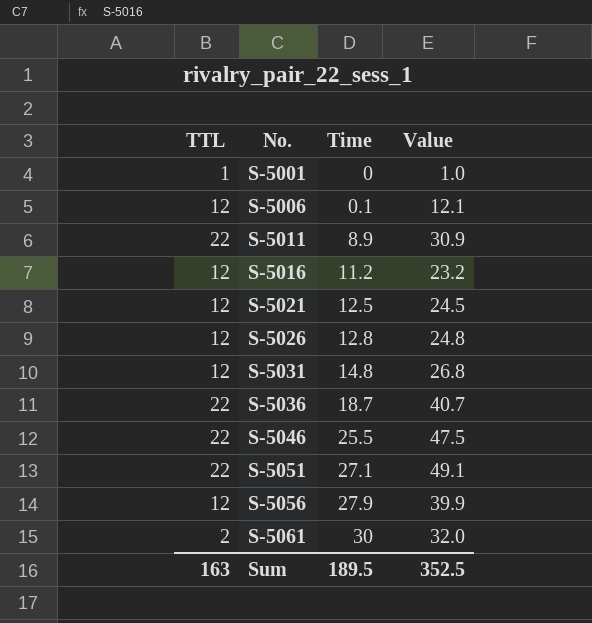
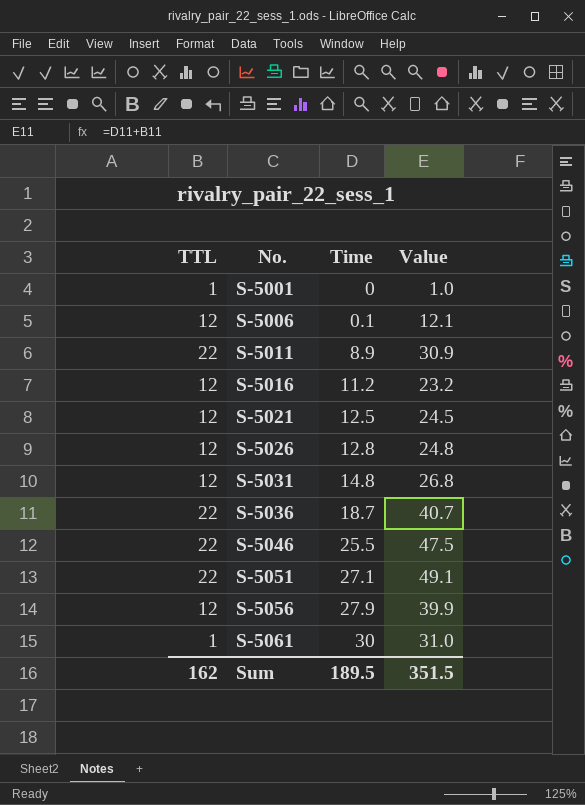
S-5061 | TTL: 2 -> 1
S-5061 | Value: 32.0 -> 31.0
Sum | TTL: 163 -> 162
Sum | Value: 352.5 -> 351.5

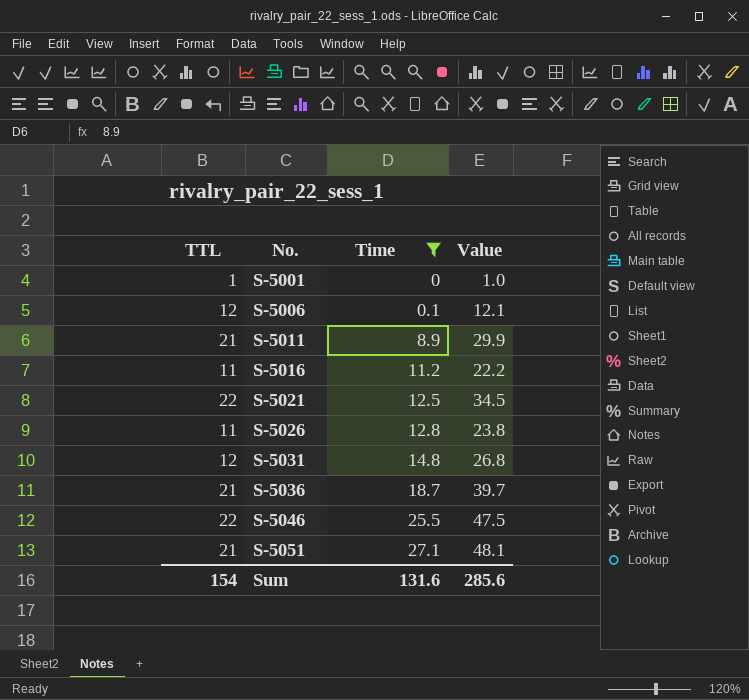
filter: none -> Time <= 27.1
S-5011 | TTL: 22 -> 21
S-5011 | Value: 30.9 -> 29.9
S-5016 | TTL: 12 -> 11
S-5016 | Value: 23.2 -> 22.2
S-5021 | TTL: 12 -> 22
S-5021 | Value: 24.5 -> 34.5
S-5026 | TTL: 12 -> 11
S-5026 | Value: 24.8 -> 23.8
S-5036 | TTL: 22 -> 21
S-5036 | Value: 40.7 -> 39.7
S-5051 | TTL: 22 -> 21
S-5051 | Value: 49.1 -> 48.1
Sum | TTL: 162 -> 154
Sum | Time: 189.5 -> 131.6
Sum | Value: 351.5 -> 285.6

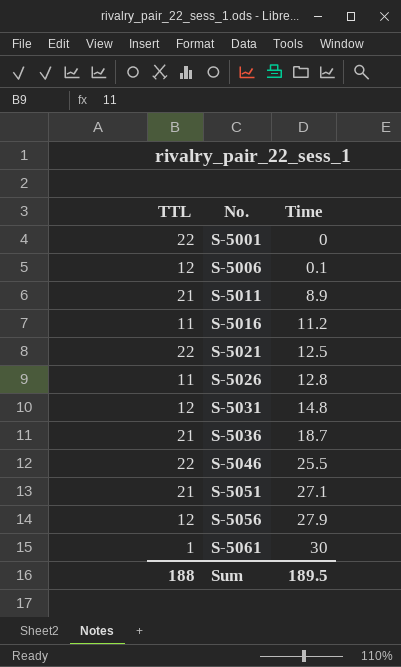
filter: Time <= 27.1 -> none
column Value | formula: [TTL] + [Time] -> none
S-5001 | TTL: 1 -> 22
Sum | TTL: 154 -> 188
Sum | Time: 131.6 -> 189.5

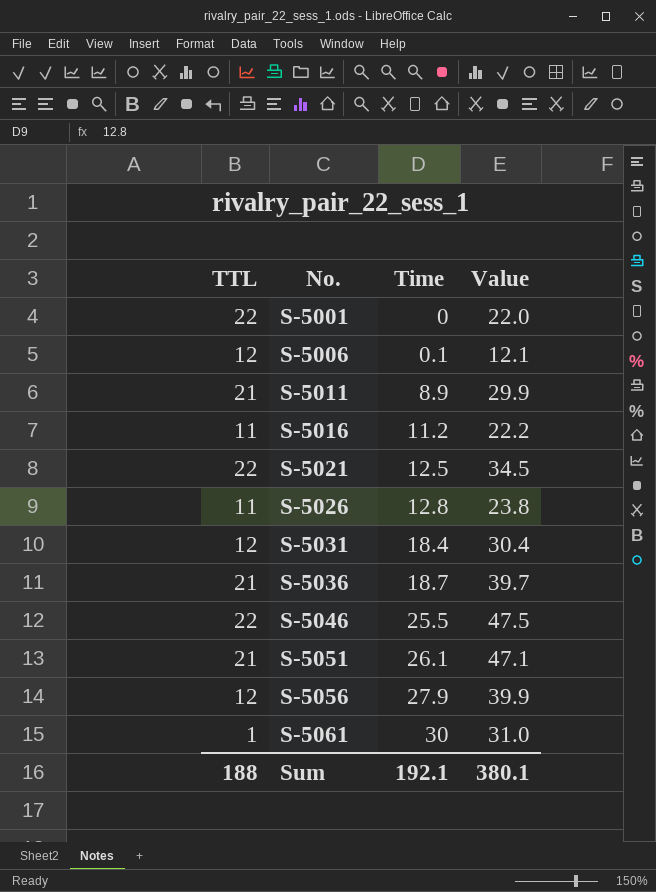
column Value | formula: none -> [TTL] + [Time]
S-5031 | Time: 14.8 -> 18.4
S-5051 | Time: 27.1 -> 26.1
Sum | Time: 189.5 -> 192.1

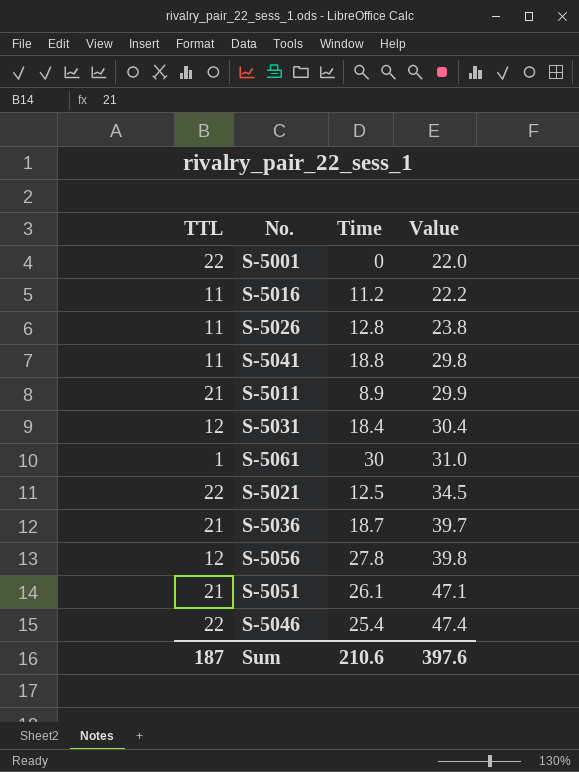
row order: No. ascending -> Value ascending
row S-5006: 12 | 0.1 | 12.1 -> none
row S-5041: none -> 11 | 18.8 | 29.8
S-5056 | Time: 27.9 -> 27.8
S-5056 | Value: 39.9 -> 39.8
S-5046 | Time: 25.5 -> 25.4
S-5046 | Value: 47.5 -> 47.4
Sum | TTL: 188 -> 187
Sum | Time: 192.1 -> 210.6
Sum | Value: 380.1 -> 397.6

